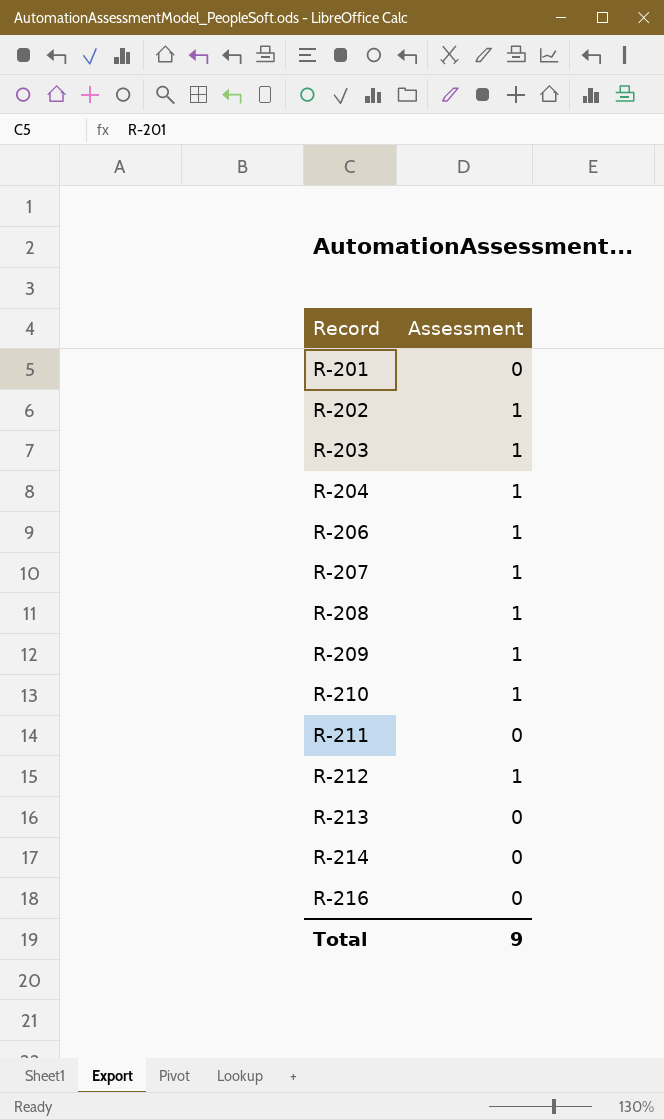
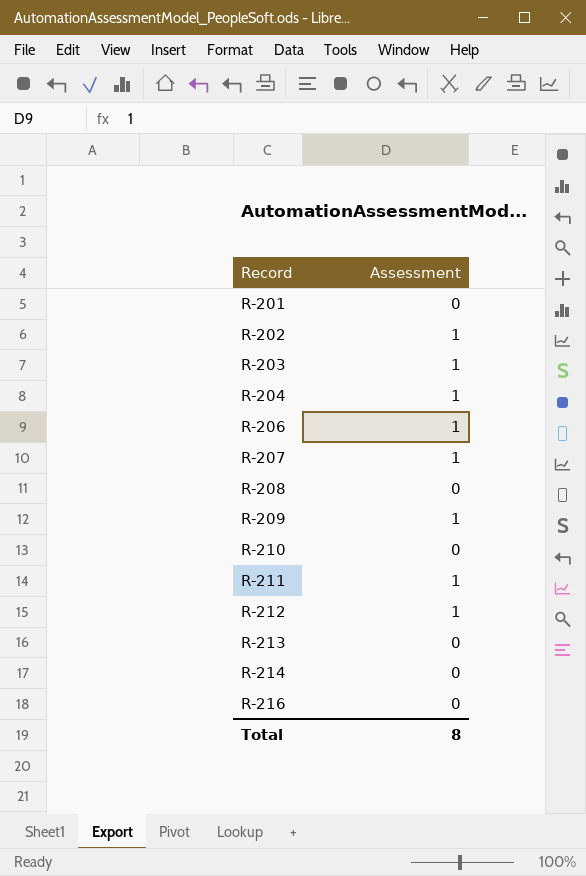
R-208 | Assessment: 1 -> 0
R-210 | Assessment: 1 -> 0
R-211 | Assessment: 0 -> 1
Total | Assessment: 9 -> 8

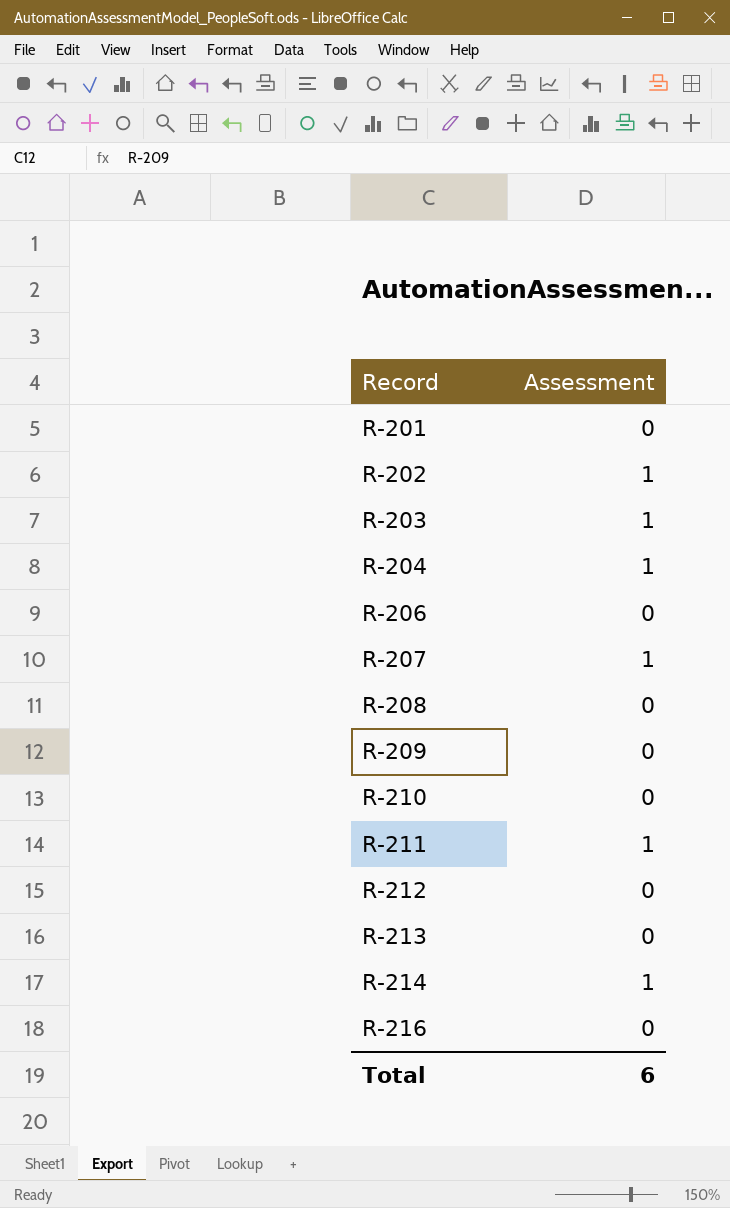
R-206 | Assessment: 1 -> 0
R-209 | Assessment: 1 -> 0
R-212 | Assessment: 1 -> 0
R-214 | Assessment: 0 -> 1
Total | Assessment: 8 -> 6

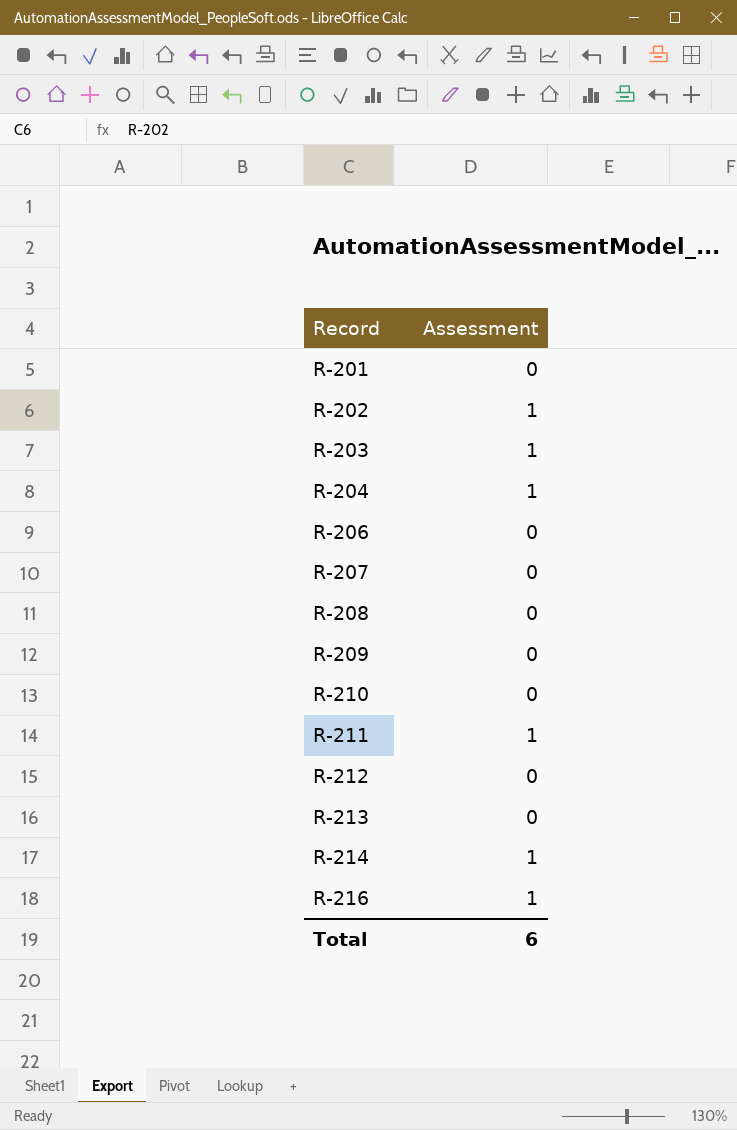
R-207 | Assessment: 1 -> 0
R-216 | Assessment: 0 -> 1

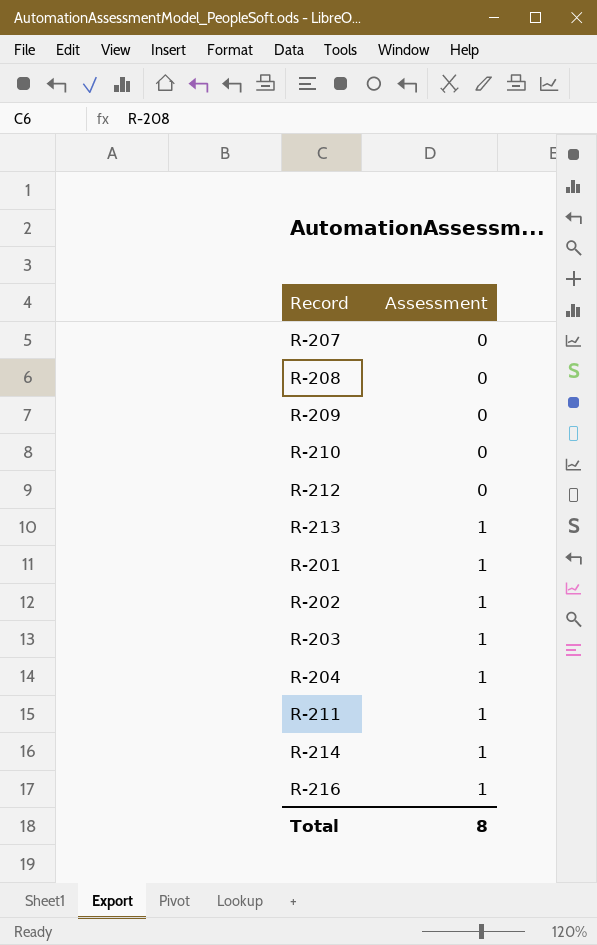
row order: Record ascending -> Assessment ascending
row R-206: 0 -> none
R-213 | Assessment: 0 -> 1
R-201 | Assessment: 0 -> 1
Total | Assessment: 6 -> 8

